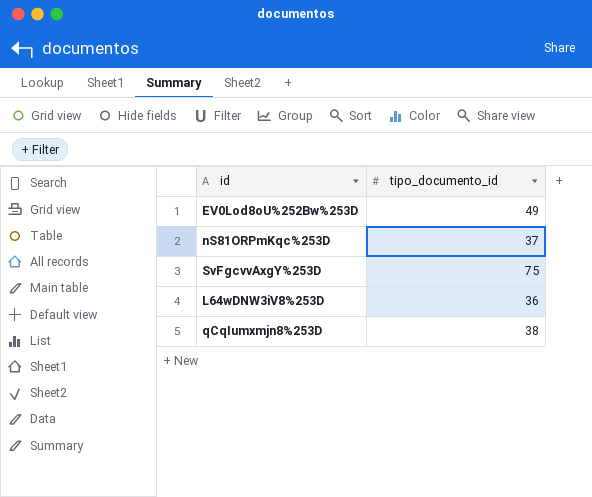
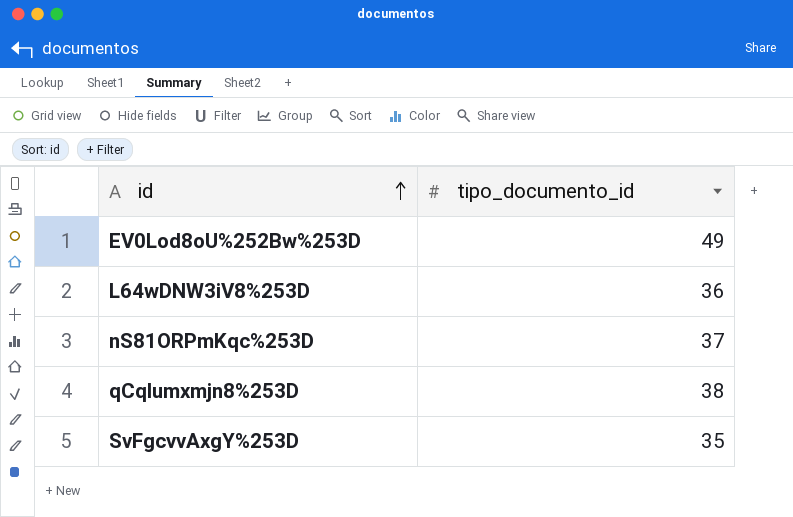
row order: none -> id ascending
SvFgcvvAxgY%253D | tipo_documento_id: 75 -> 35

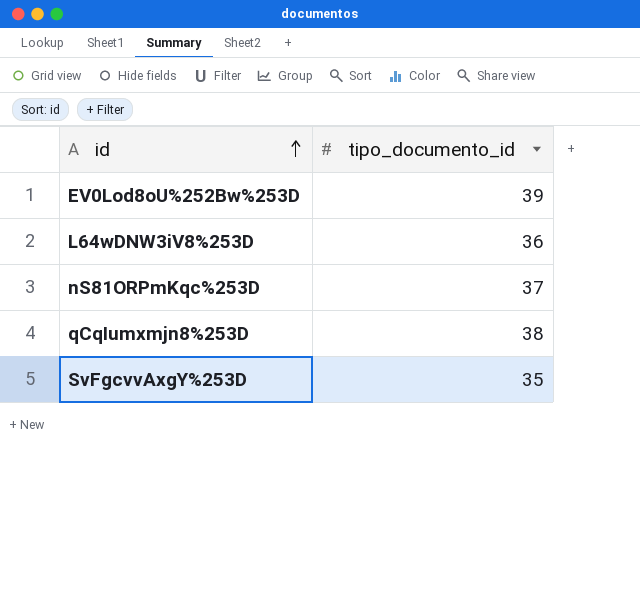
EV0Lod8oU%252Bw%253D | tipo_documento_id: 49 -> 39

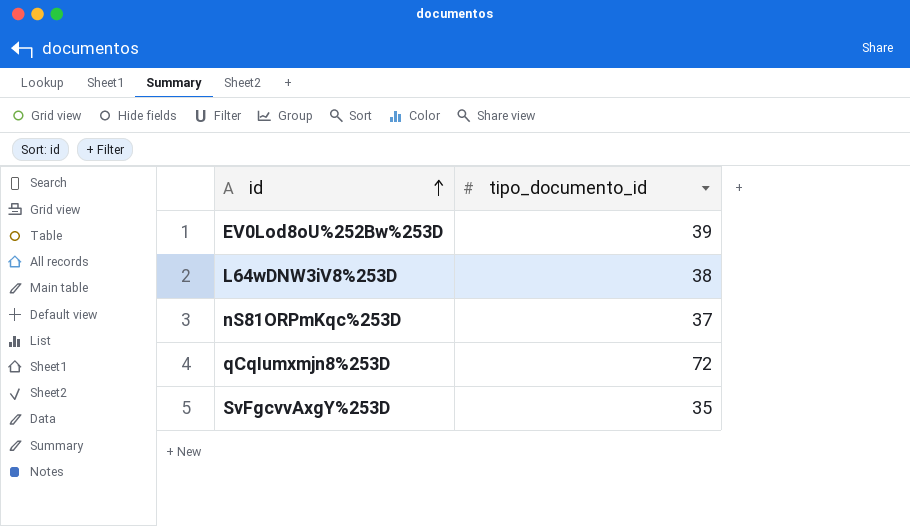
L64wDNW3iV8%253D | tipo_documento_id: 36 -> 38
qCqIumxmjn8%253D | tipo_documento_id: 38 -> 72

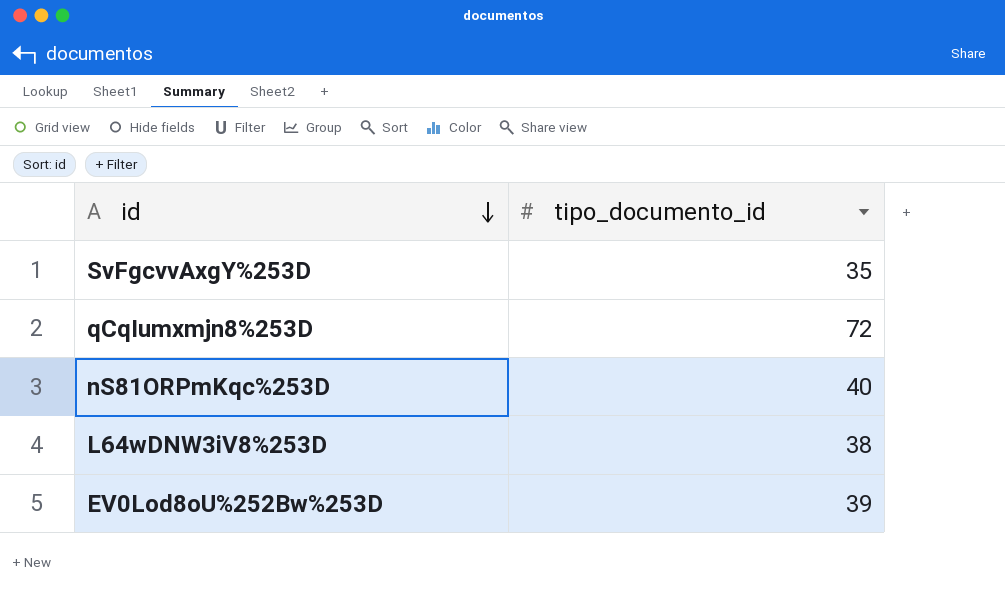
row order: id ascending -> id descending
nS81ORPmKqc%253D | tipo_documento_id: 37 -> 40

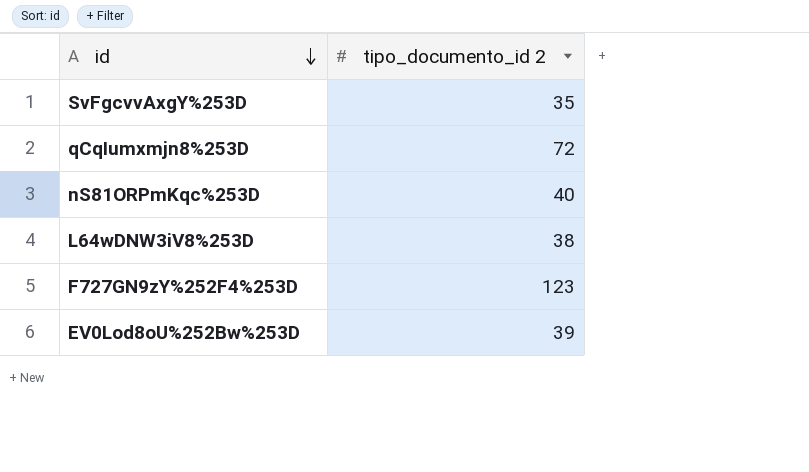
column name: tipo_documento_id -> tipo_documento_id 2
row F727GN9zY%252F4%253D: none -> 123

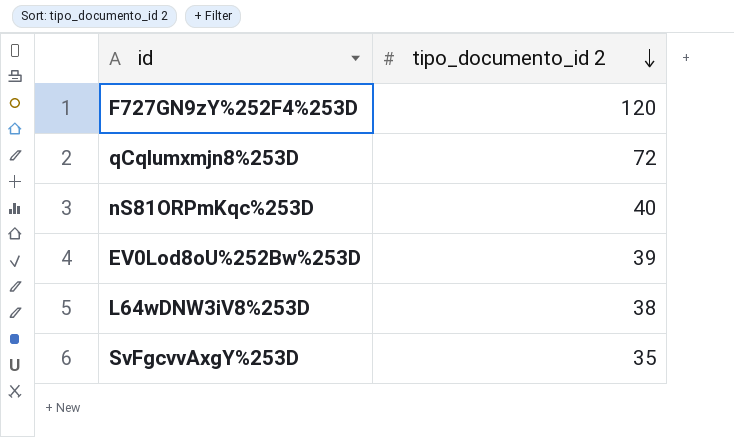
row order: id descending -> tipo_documento_id 2 descending
F727GN9zY%252F4%253D | tipo_documento_id 2: 123 -> 120

